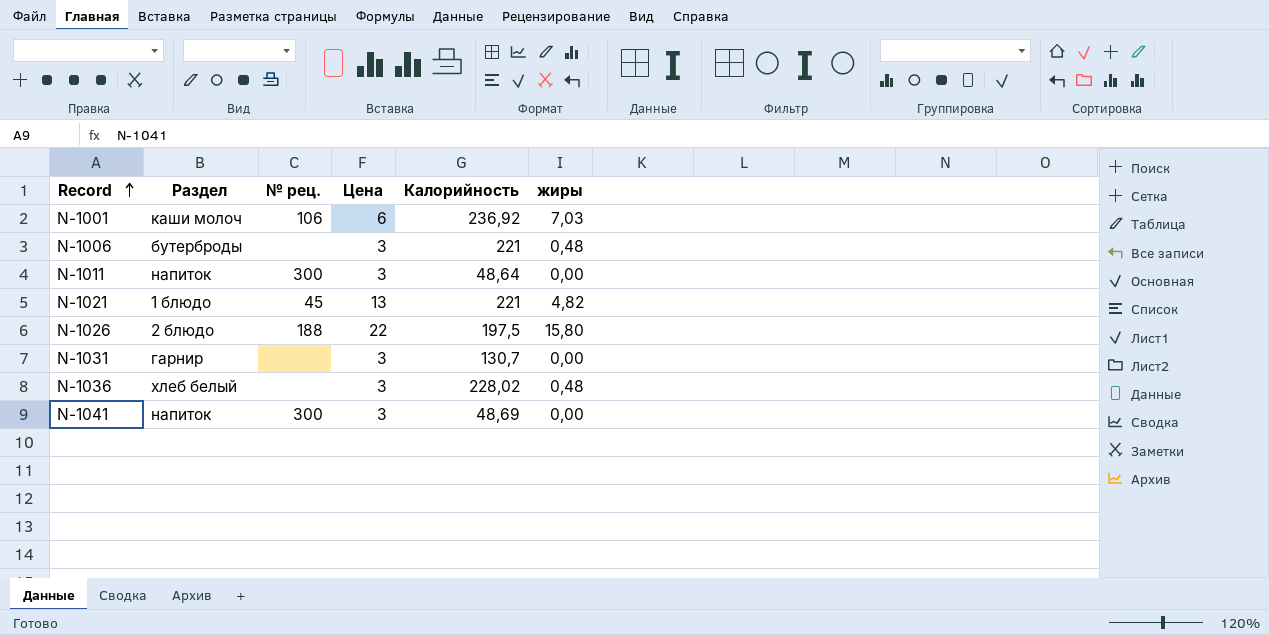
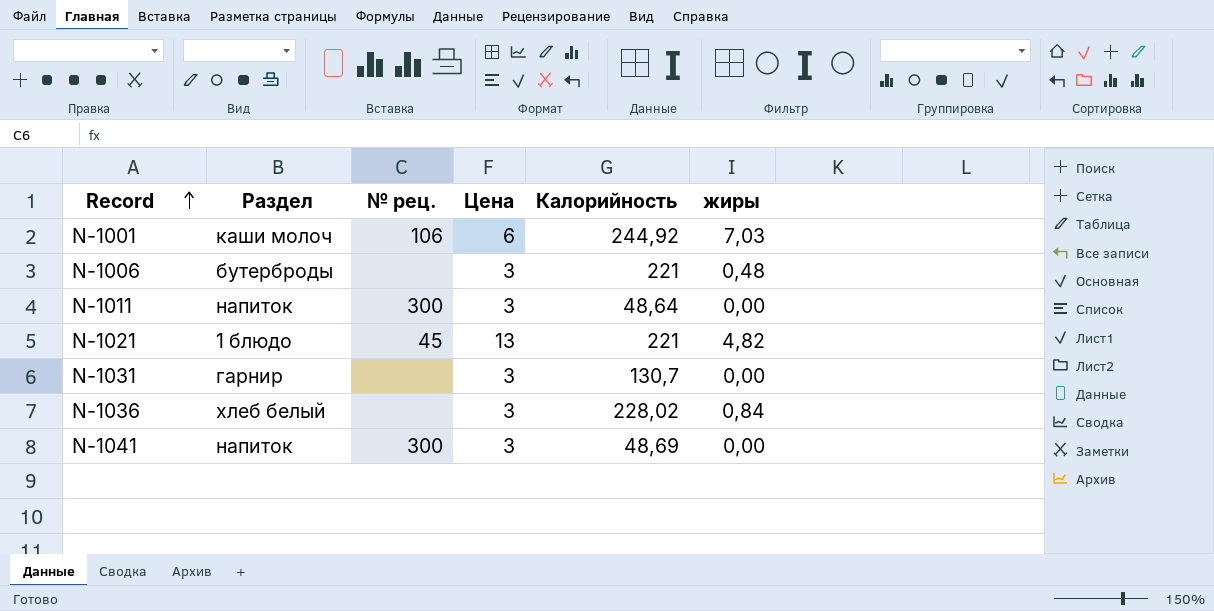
row N-1026: 2 блюдо | 188 | 22 | 197,5 | 15,80 -> none
N-1001 | Калорийность: 236,92 -> 244,92
N-1036 | жиры: 0,48 -> 0,84

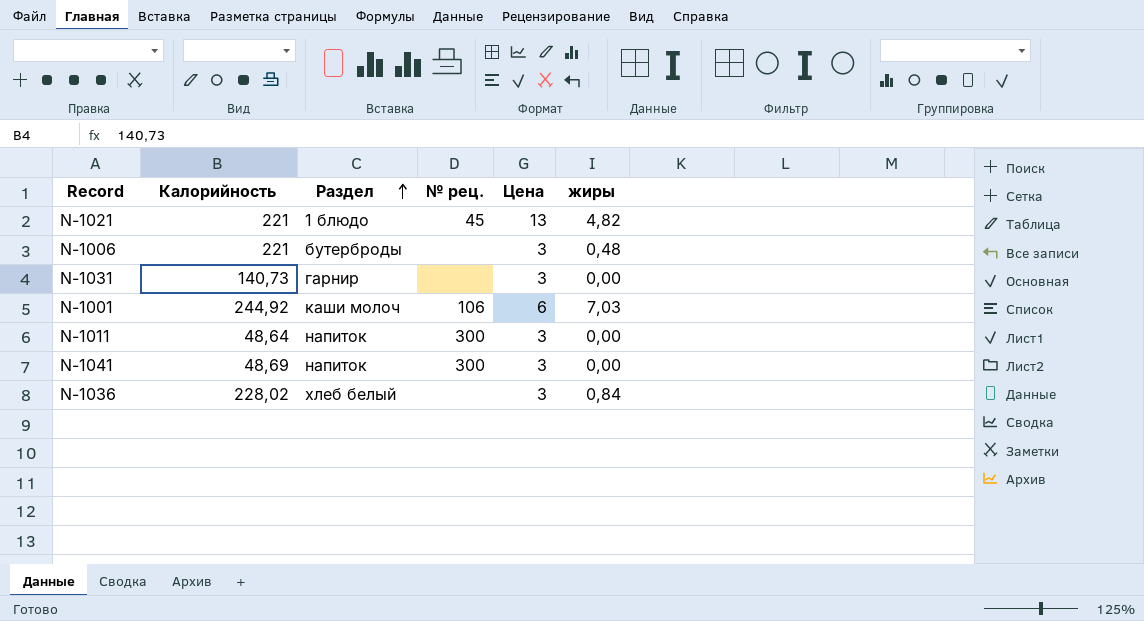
row order: Record ascending -> Раздел ascending
column Калорийность | position: 5 -> 2
N-1031 | Калорийность: 130,7 -> 140,73

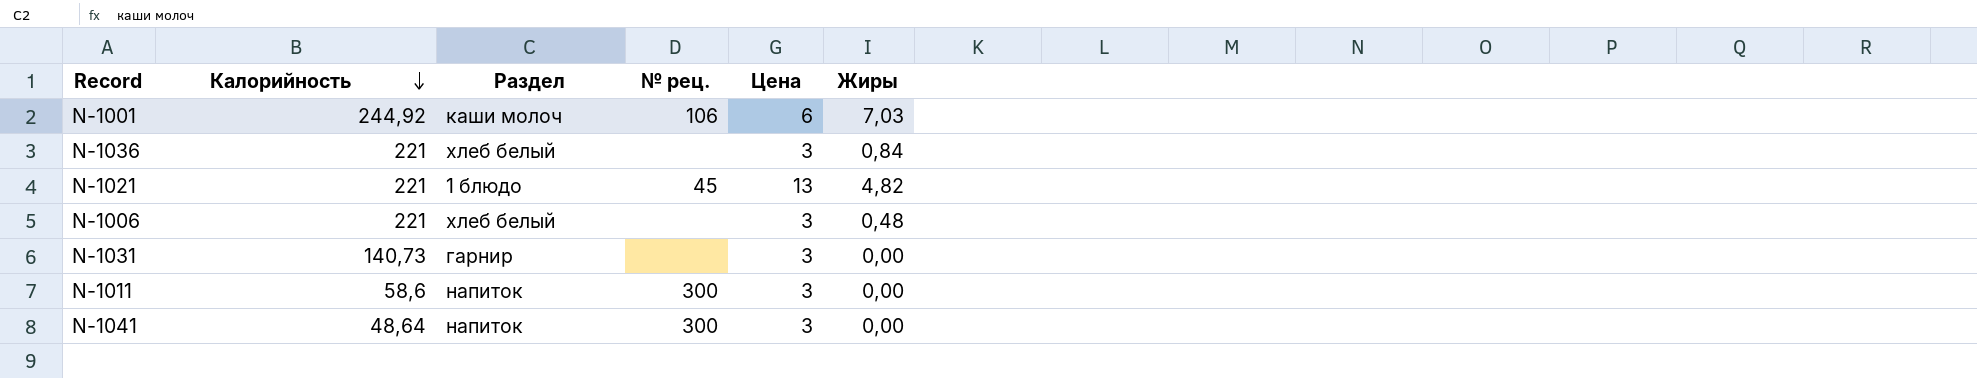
row order: Раздел ascending -> Калорийность descending
column name: жиры -> Жиры
N-1036 | Калорийность: 228,02 -> 221
N-1006 | Раздел: бутерброды -> хлеб белый
N-1011 | Калорийность: 48,64 -> 58,6
N-1041 | Калорийность: 48,69 -> 48,64

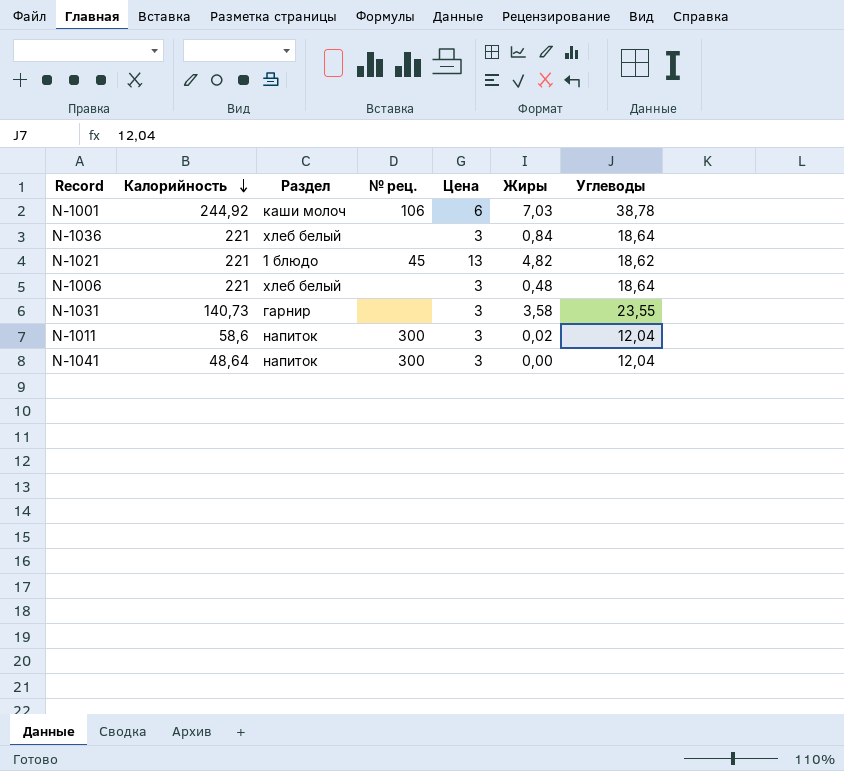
column Углеводы | position: none -> 7
N-1031 | Жиры: 0,00 -> 3,58
N-1011 | Жиры: 0,00 -> 0,02

